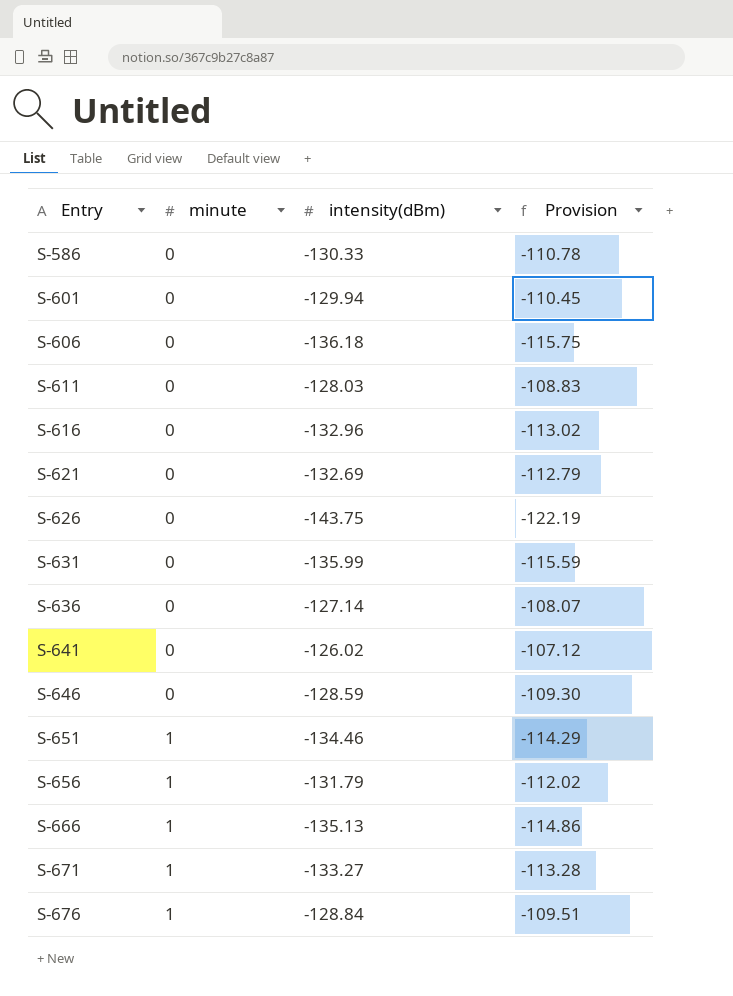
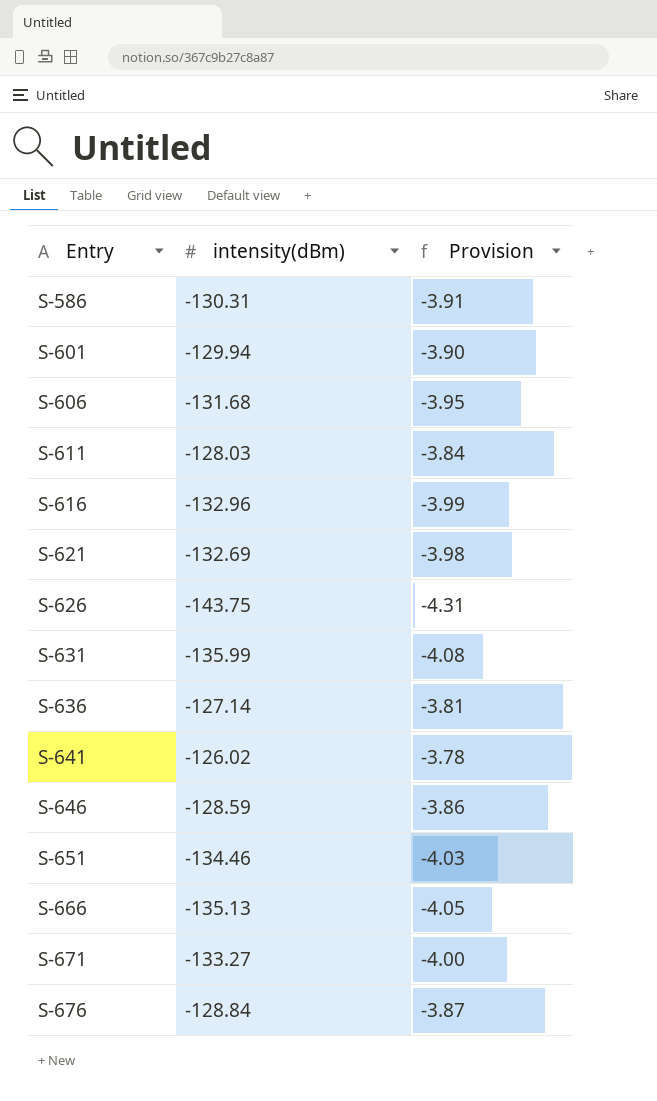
column minute | position: 2 -> none
column Provision | formula: [intensity(dBm)] * 0.85 -> [intensity(dBm)] * 0.03
row S-656: 1 | -131.79 | -112.02 -> none
S-586 | intensity(dBm): -130.33 -> -130.31
S-606 | intensity(dBm): -136.18 -> -131.68

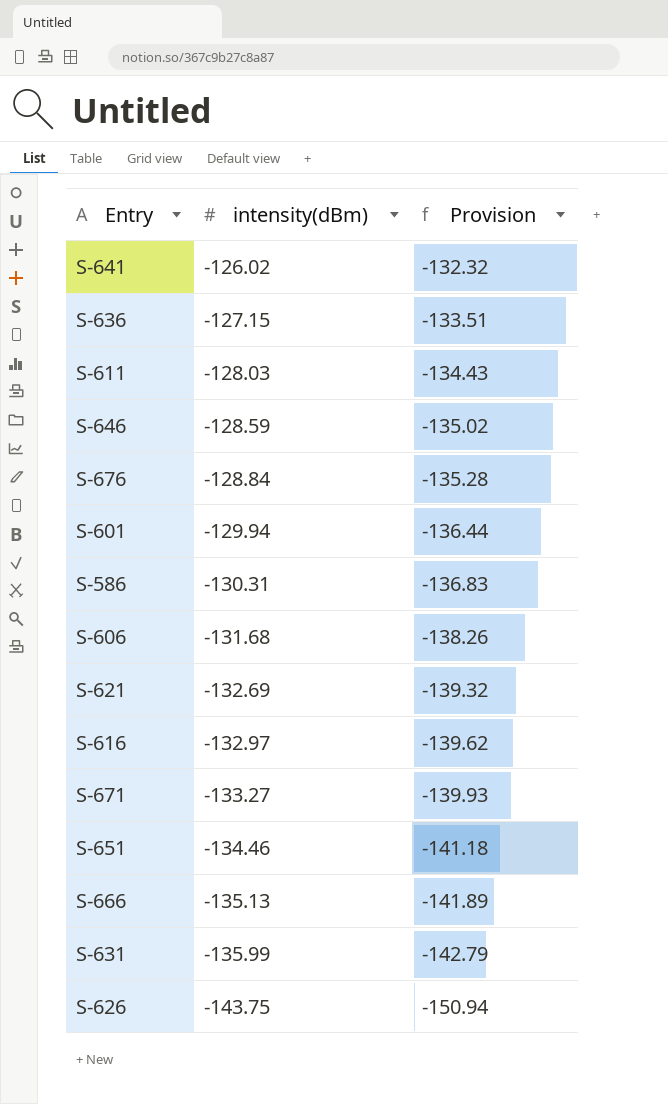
row order: Entry ascending -> intensity(dBm) descending
column Provision | formula: [intensity(dBm)] * 0.03 -> [intensity(dBm)] * 1.05
S-636 | intensity(dBm): -127.14 -> -127.15
S-616 | intensity(dBm): -132.96 -> -132.97

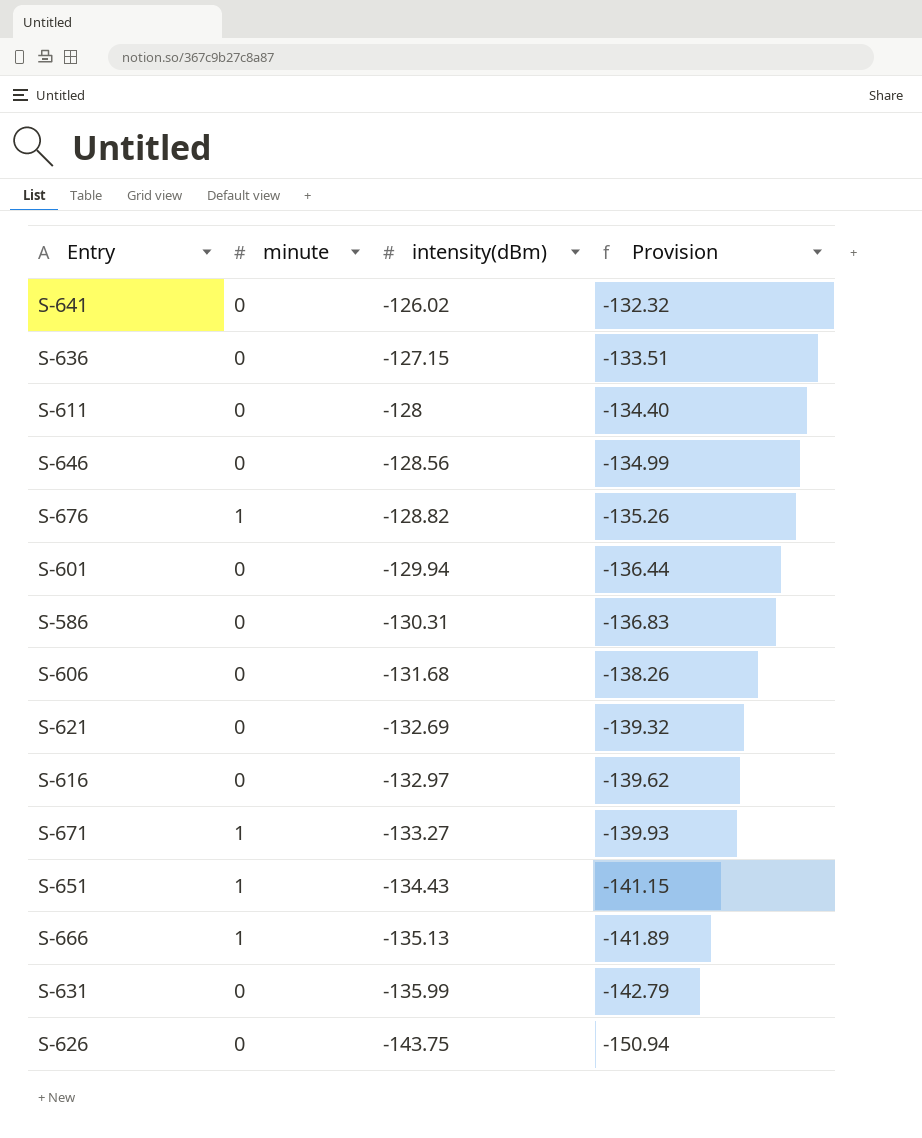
column minute | position: none -> 2
S-611 | intensity(dBm): -128.03 -> -128
S-611 | Provision: -134.43 -> -134.40
S-646 | intensity(dBm): -128.59 -> -128.56
S-646 | Provision: -135.02 -> -134.99
S-676 | intensity(dBm): -128.84 -> -128.82
S-676 | Provision: -135.28 -> -135.26
S-651 | intensity(dBm): -134.46 -> -134.43
S-651 | Provision: -141.18 -> -141.15

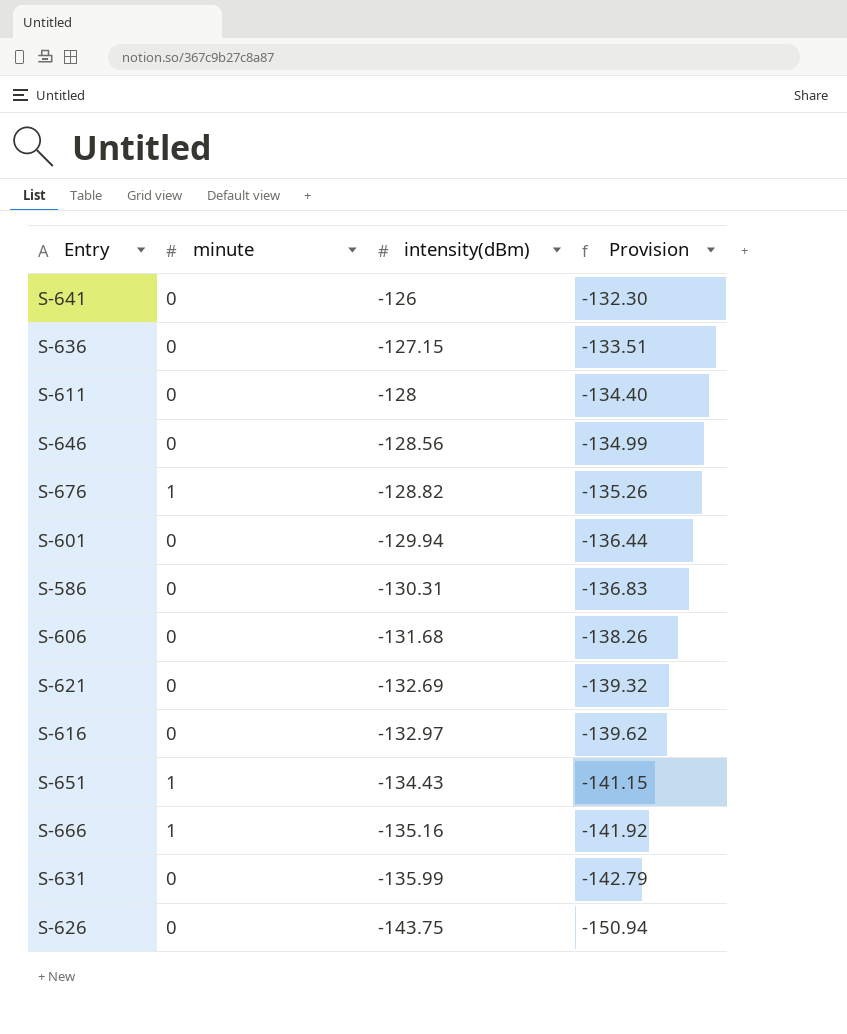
row S-671: 1 | -133.27 | -139.93 -> none
S-641 | intensity(dBm): -126.02 -> -126
S-641 | Provision: -132.32 -> -132.30
S-666 | intensity(dBm): -135.13 -> -135.16
S-666 | Provision: -141.89 -> -141.92

